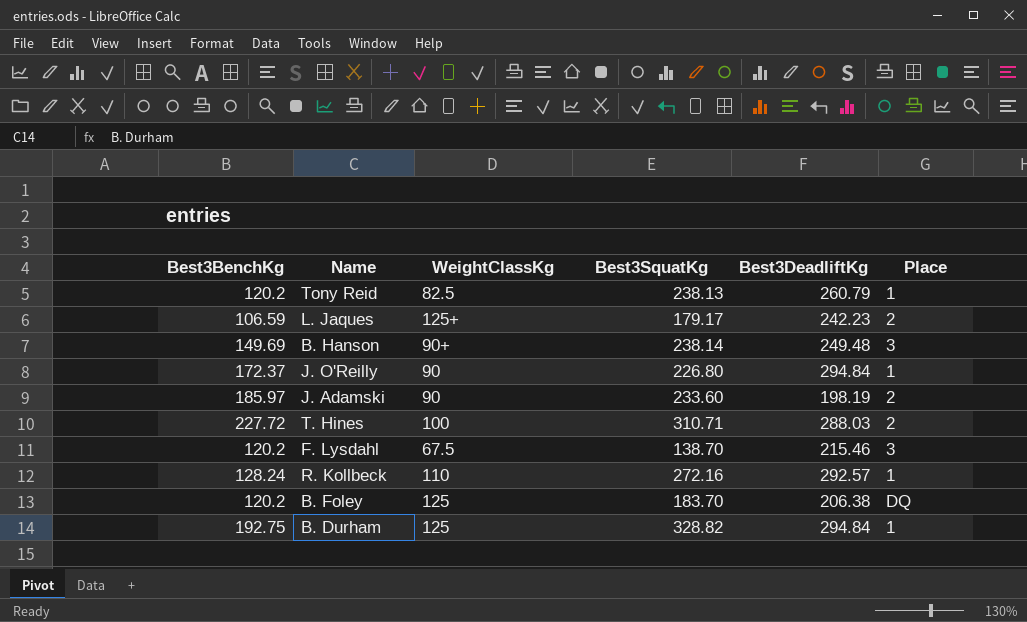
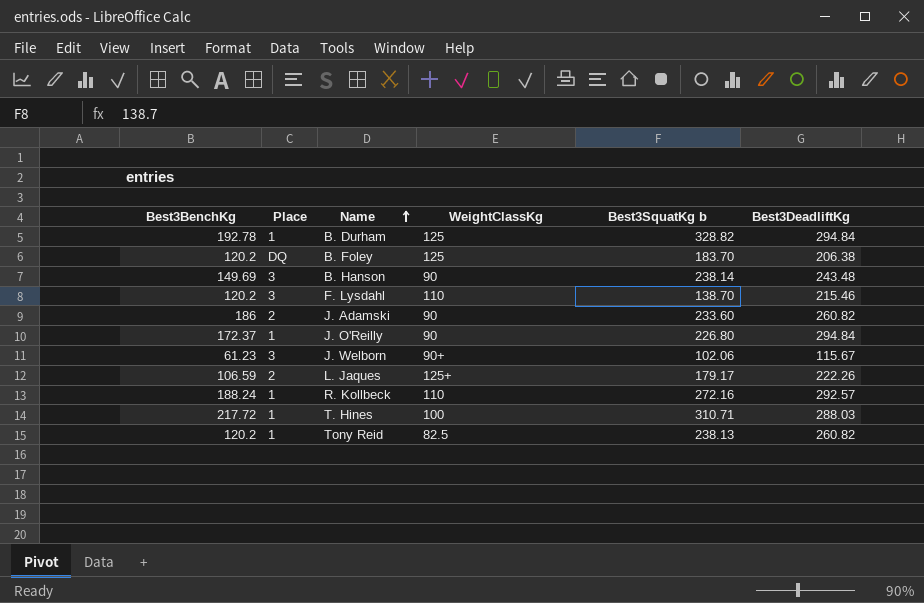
row order: none -> Name ascending
column Place | position: 6 -> 2
column name: Best3SquatKg -> Best3SquatKg b
B. Durham | Best3BenchKg: 192.75 -> 192.78
B. Hanson | WeightClassKg: 90+ -> 90
B. Hanson | Best3DeadliftKg: 249.48 -> 243.48
F. Lysdahl | WeightClassKg: 67.5 -> 110
J. Adamski | Best3BenchKg: 185.97 -> 186
J. Adamski | Best3DeadliftKg: 198.19 -> 260.82
row J. Welborn: none -> 61.23 | 3 | 90+ | 102.06 | 115.67
L. Jaques | Best3DeadliftKg: 242.23 -> 222.26
R. Kollbeck | Best3BenchKg: 128.24 -> 188.24
T. Hines | Best3BenchKg: 227.72 -> 217.72
T. Hines | Place: 2 -> 1
Tony Reid | Best3DeadliftKg: 260.79 -> 260.82

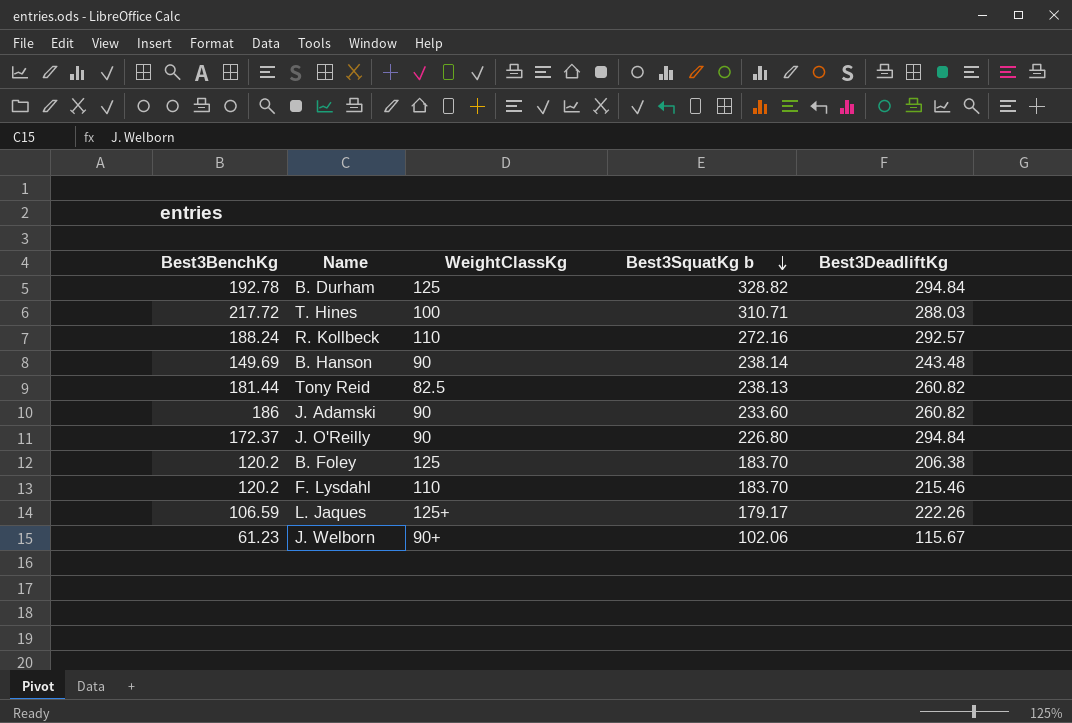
row order: Name ascending -> Best3SquatKg b descending
column Place | position: 2 -> none
Tony Reid | Best3BenchKg: 120.2 -> 181.44
F. Lysdahl | Best3SquatKg b: 138.70 -> 183.70

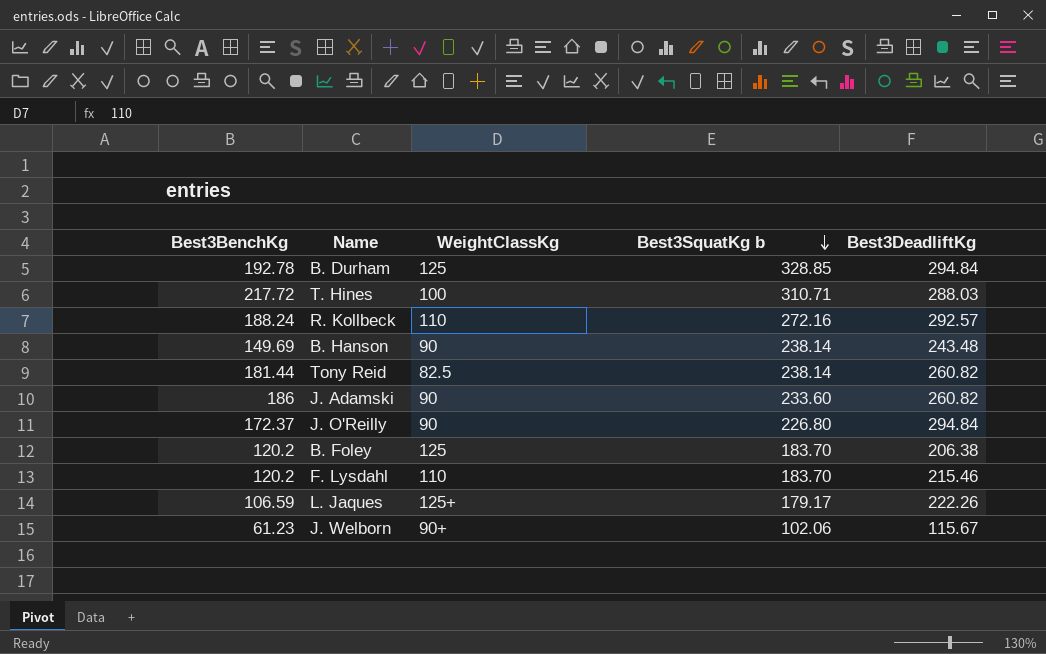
B. Durham | Best3SquatKg b: 328.82 -> 328.85
Tony Reid | Best3SquatKg b: 238.13 -> 238.14

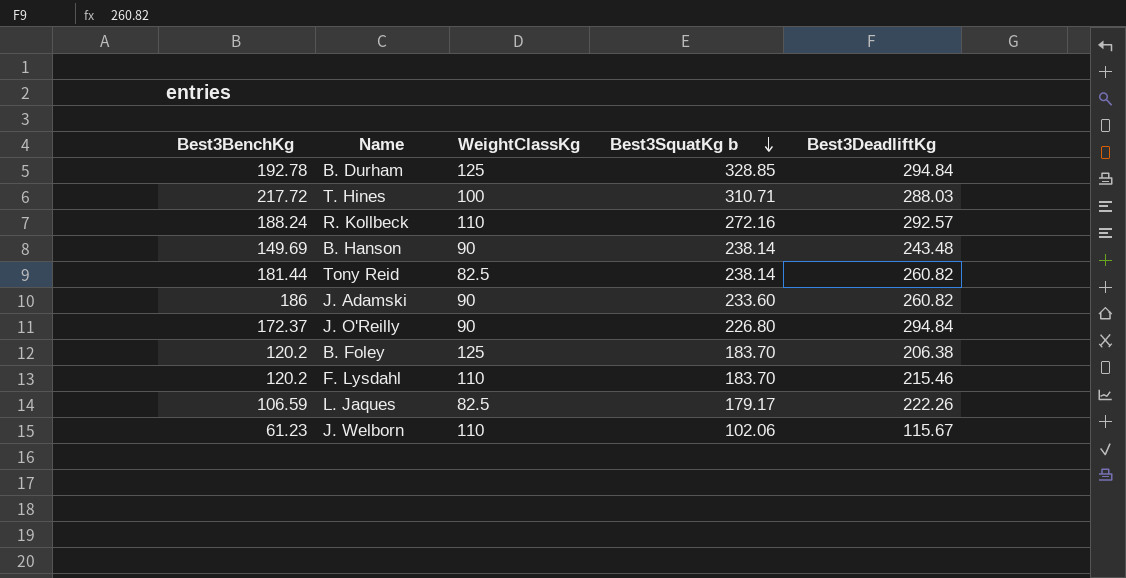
L. Jaques | WeightClassKg: 125+ -> 82.5
J. Welborn | WeightClassKg: 90+ -> 110

